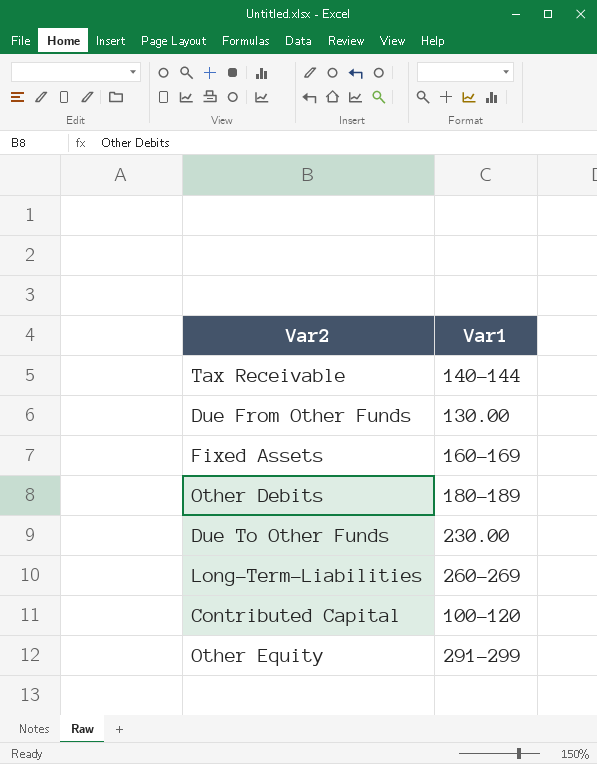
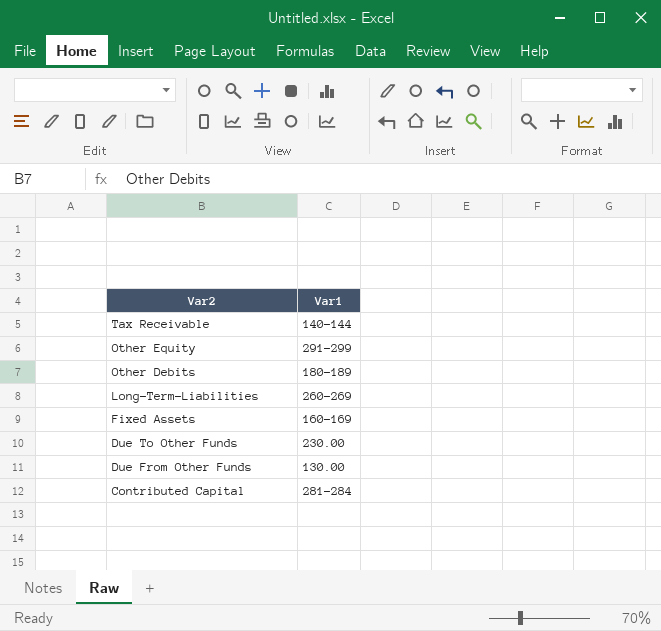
row order: none -> Var2 descending
Contributed Capital | Var1: 100-120 -> 281-284

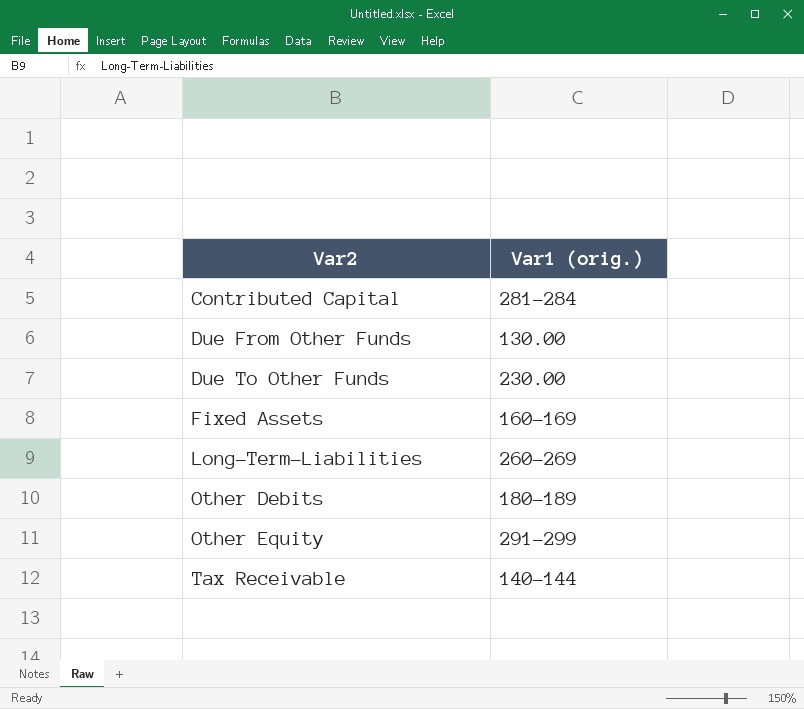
row order: Var2 descending -> Var2 ascending
column name: Var1 -> Var1 (orig.)

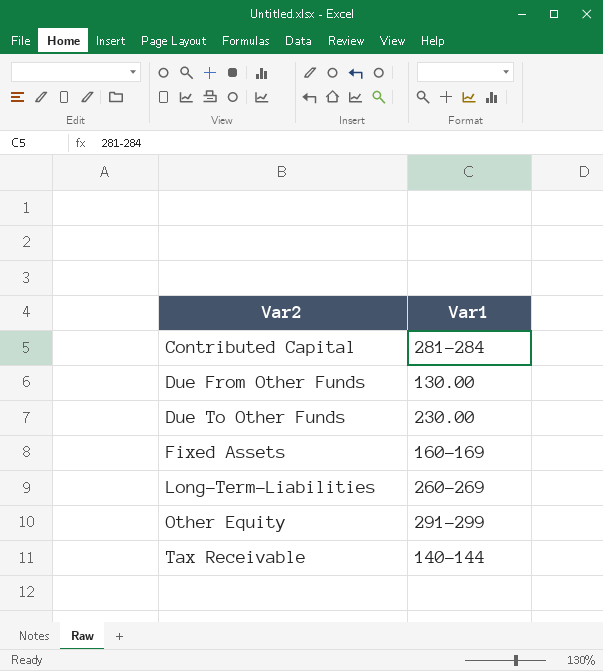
column name: Var1 (orig.) -> Var1
row Other Debits: 180-189 -> none

